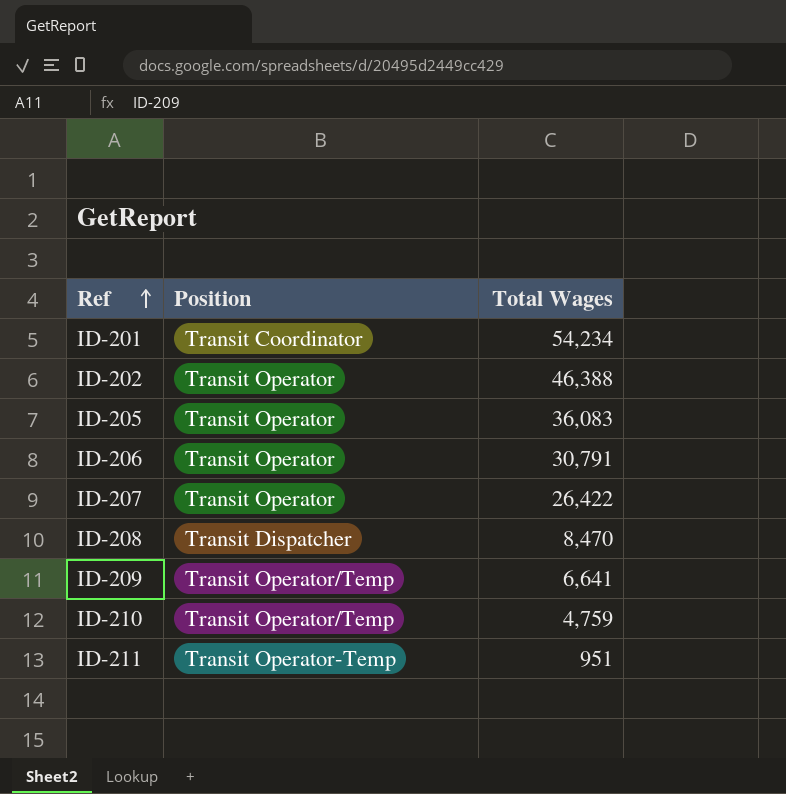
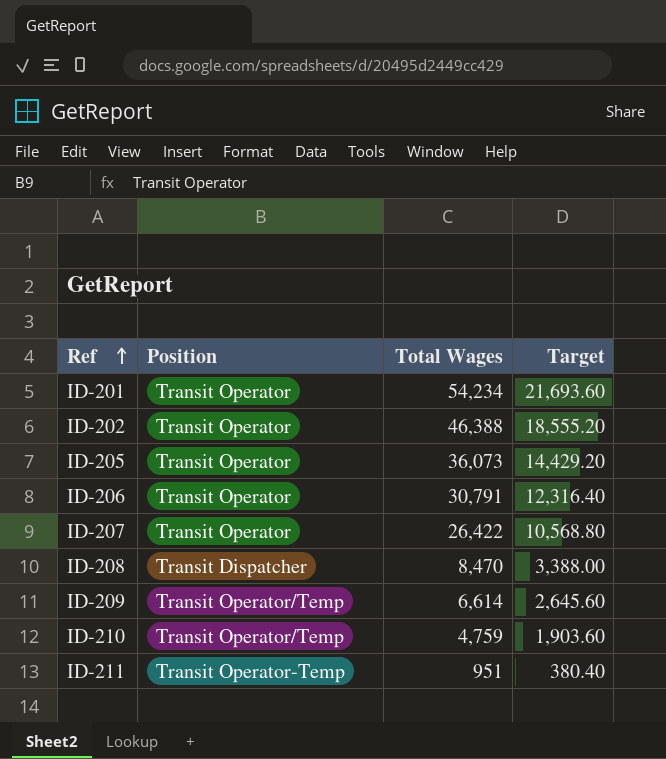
column Target | formula: none -> [Total Wages] * 0.4
ID-201 | Position: Transit Coordinator -> Transit Operator
ID-205 | Total Wages: 36,083 -> 36,073
ID-209 | Total Wages: 6,641 -> 6,614

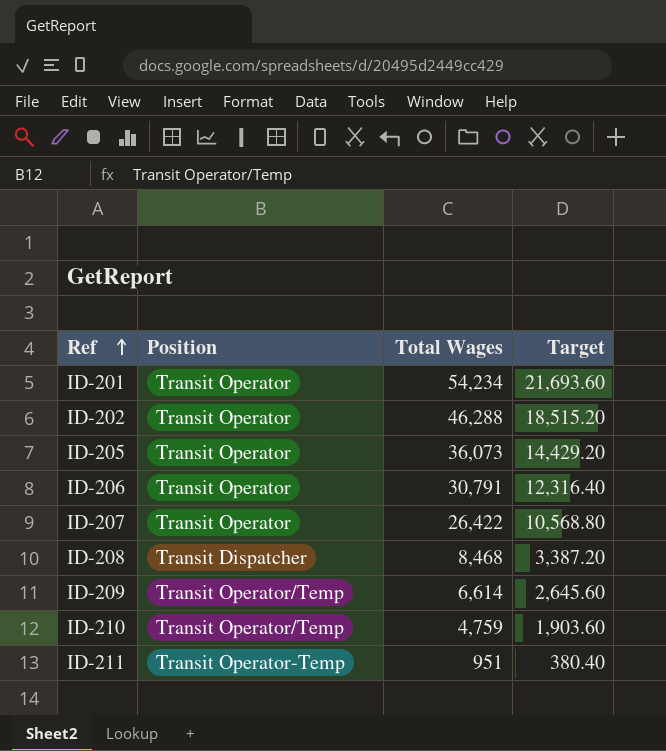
ID-202 | Total Wages: 46,388 -> 46,288
ID-202 | Target: 18,555.20 -> 18,515.20
ID-208 | Total Wages: 8,470 -> 8,468
ID-208 | Target: 3,388.00 -> 3,387.20

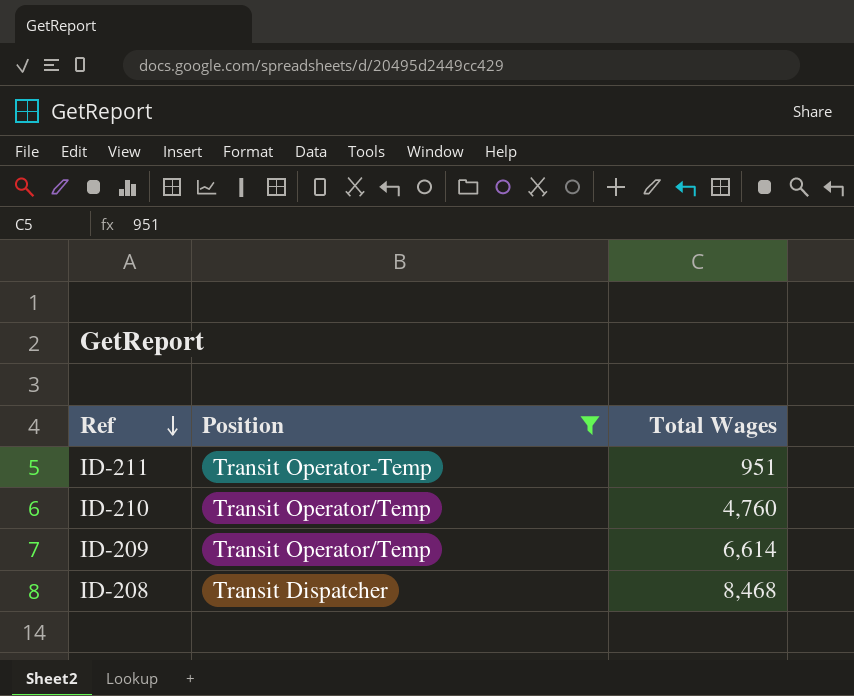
filter: none -> Position != Transit Operator
row order: Ref ascending -> Ref descending
column Target | formula: [Total Wages] * 0.4 -> none
ID-210 | Total Wages: 4,759 -> 4,760

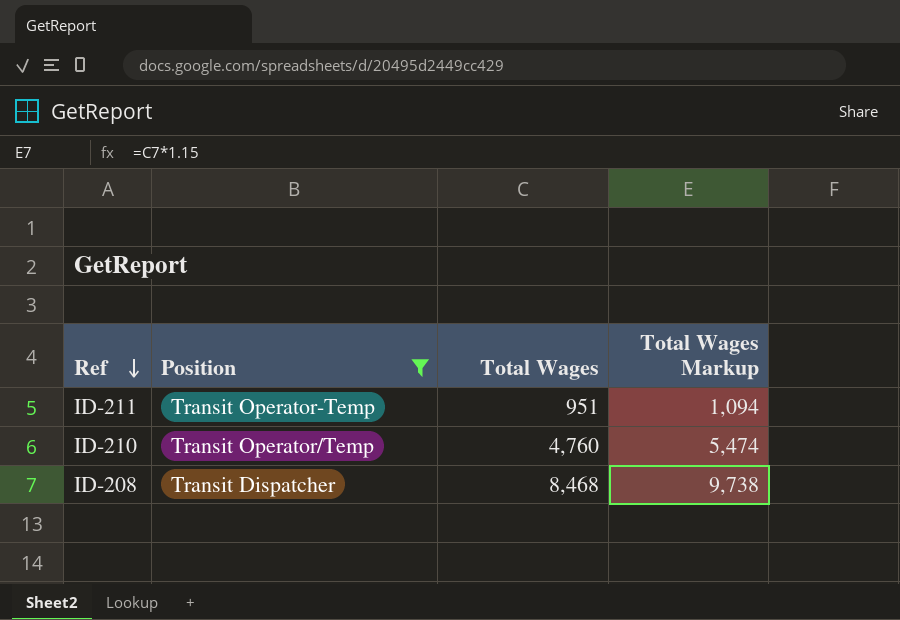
column Total Wages Markup | formula: none -> [Total Wages] * 1.15
row ID-209: Transit Operator/Temp | 6,614 -> none

